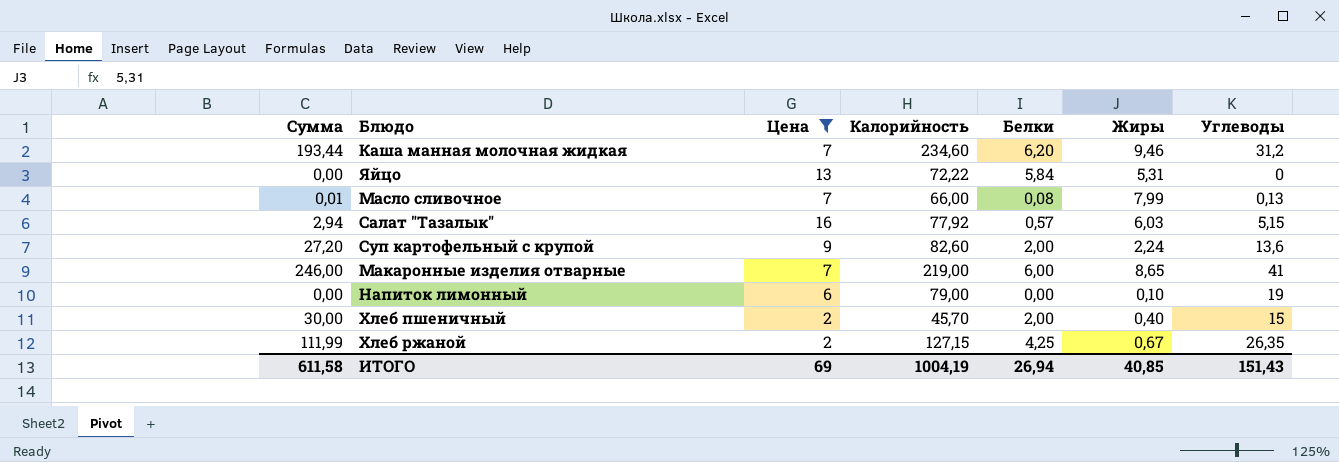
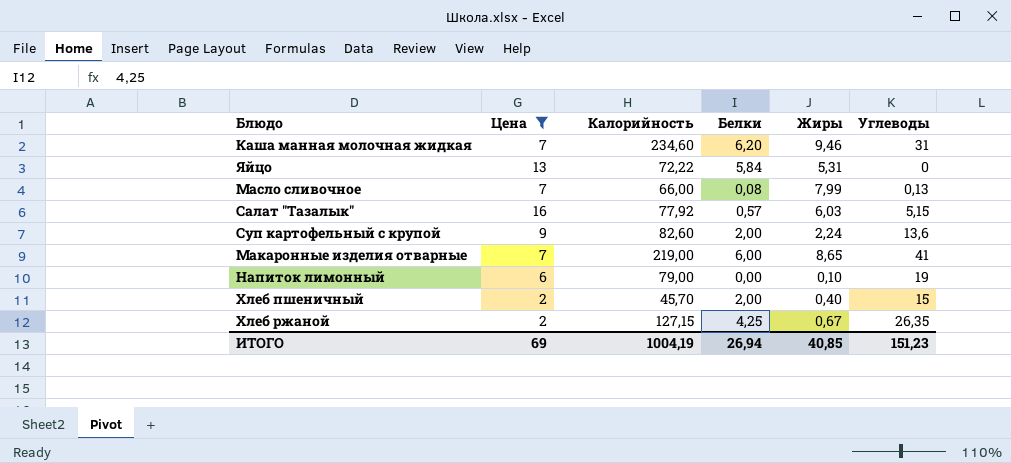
column Сумма | formula: [Белки] * [Углеводы] -> none
Каша манная молочная жидкая | Углеводы: 31,2 -> 31
ИТОГО | Углеводы: 151,43 -> 151,23

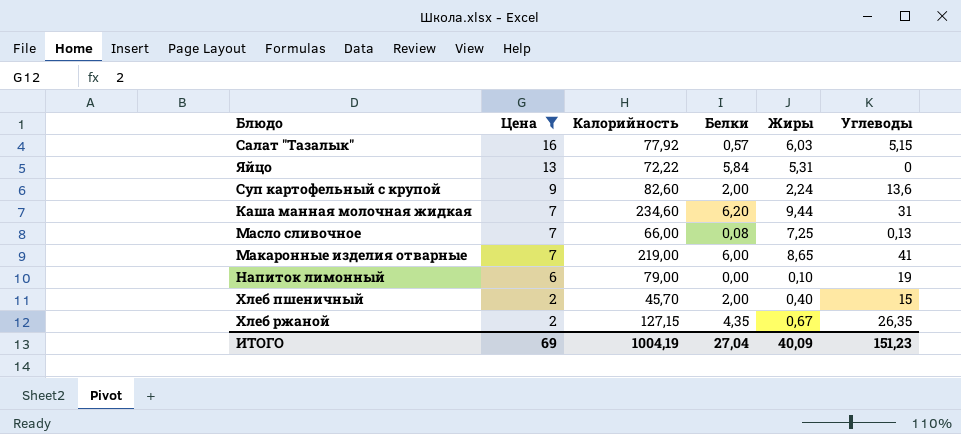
row order: none -> Цена descending
Каша манная молочная жидкая | Жиры: 9,46 -> 9,44
Масло сливочное | Жиры: 7,99 -> 7,25
Хлеб ржаной | Белки: 4,25 -> 4,35
ИТОГО | Белки: 26,94 -> 27,04
ИТОГО | Жиры: 40,85 -> 40,09

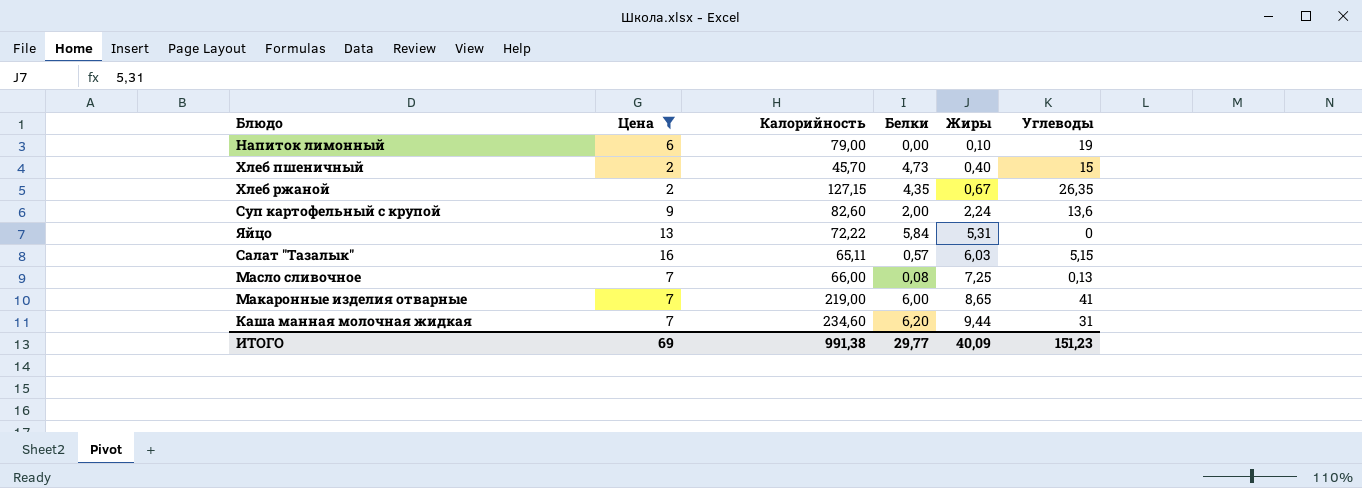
row order: Цена descending -> Жиры ascending
Хлеб пшеничный | Белки: 2,00 -> 4,73
Салат "Тазалык" | Калорийность: 77,92 -> 65,11
ИТОГО | Калорийность: 1004,19 -> 991,38
ИТОГО | Белки: 27,04 -> 29,77

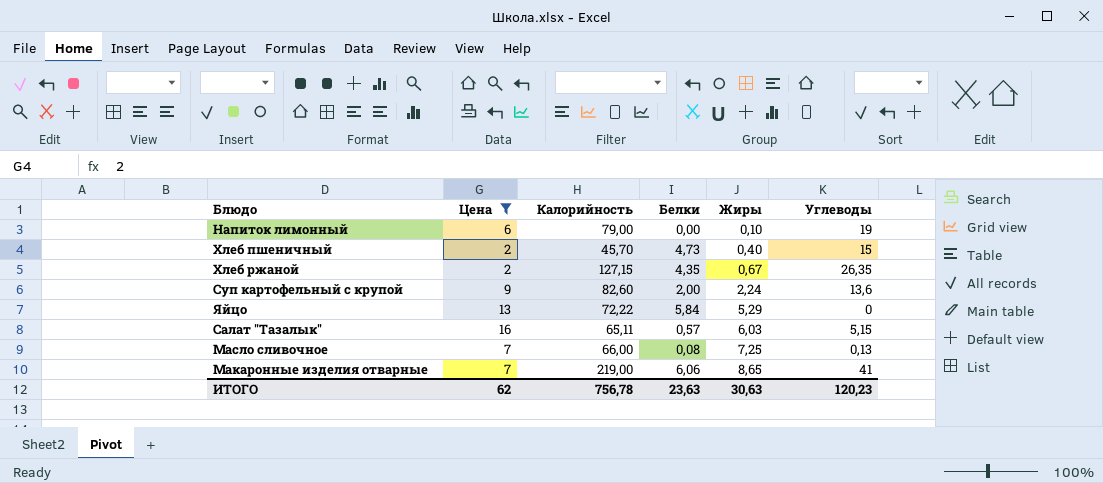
row Каша манная молочная жидкая: 7 | 234,60 | 6,20 | 9,44 | 31 -> none
Яйцо | Жиры: 5,31 -> 5,29
Макаронные изделия отварные | Белки: 6,00 -> 6,06
ИТОГО | Цена: 69 -> 62
ИТОГО | Калорийность: 991,38 -> 756,78
ИТОГО | Белки: 29,77 -> 23,63
ИТОГО | Жиры: 40,09 -> 30,63
ИТОГО | Углеводы: 151,23 -> 120,23

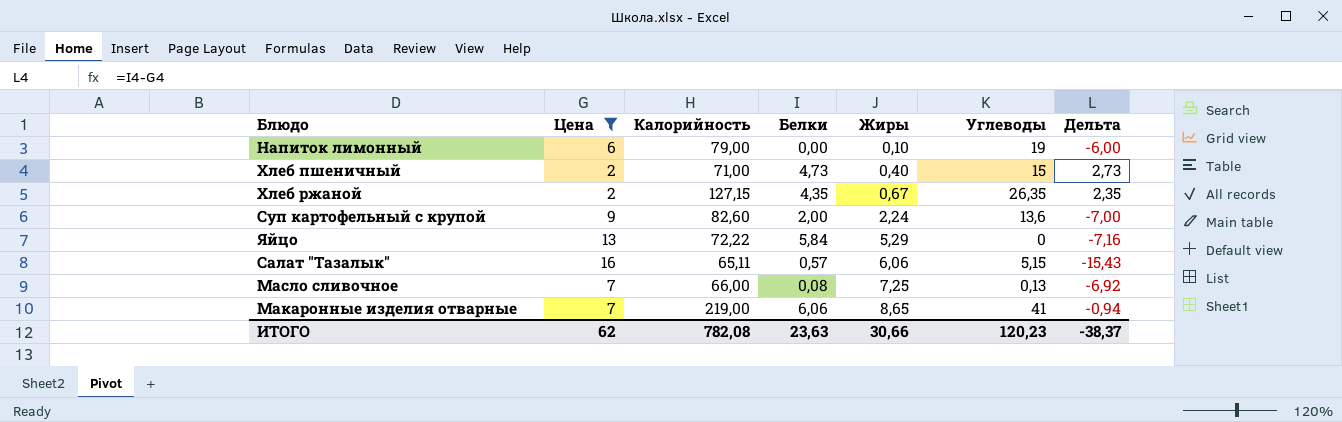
column Дельта | formula: none -> [Белки] - [Цена]
Хлеб пшеничный | Калорийность: 45,70 -> 71,00
Салат "Тазалык" | Жиры: 6,03 -> 6,06
ИТОГО | Калорийность: 756,78 -> 782,08
ИТОГО | Жиры: 30,63 -> 30,66

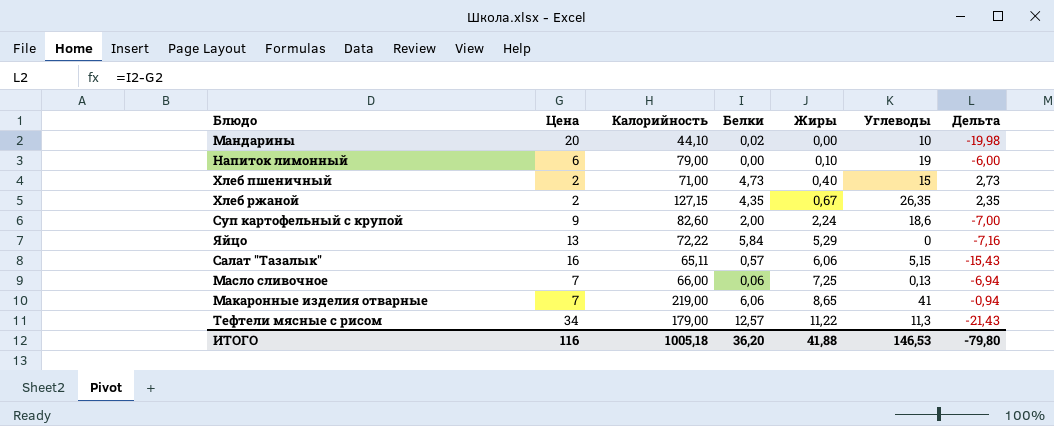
filter: Цена <= 16 -> none
Суп картофельный с крупой | Углеводы: 13,6 -> 18,6
Масло сливочное | Белки: 0,08 -> 0,06
Масло сливочное | Дельта: -6,92 -> -6,94
ИТОГО | Цена: 62 -> 116
ИТОГО | Калорийность: 782,08 -> 1005,18
ИТОГО | Белки: 23,63 -> 36,20
ИТОГО | Жиры: 30,66 -> 41,88
ИТОГО | Углеводы: 120,23 -> 146,53
ИТОГО | Дельта: -38,37 -> -79,80

